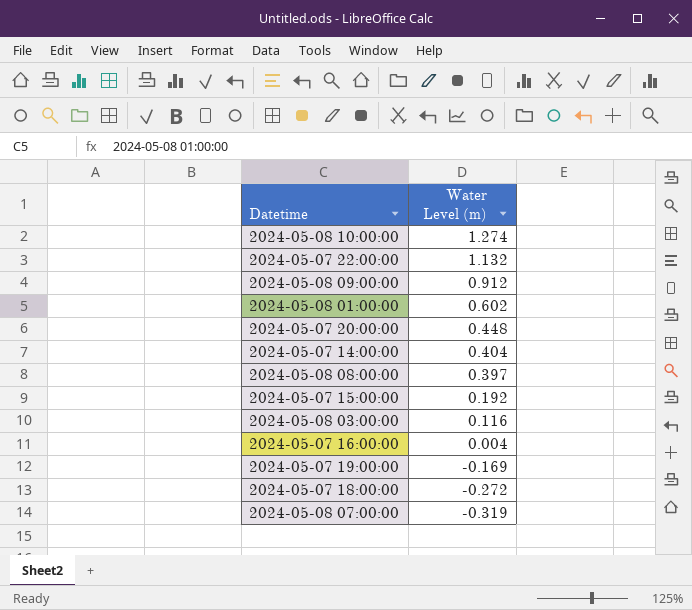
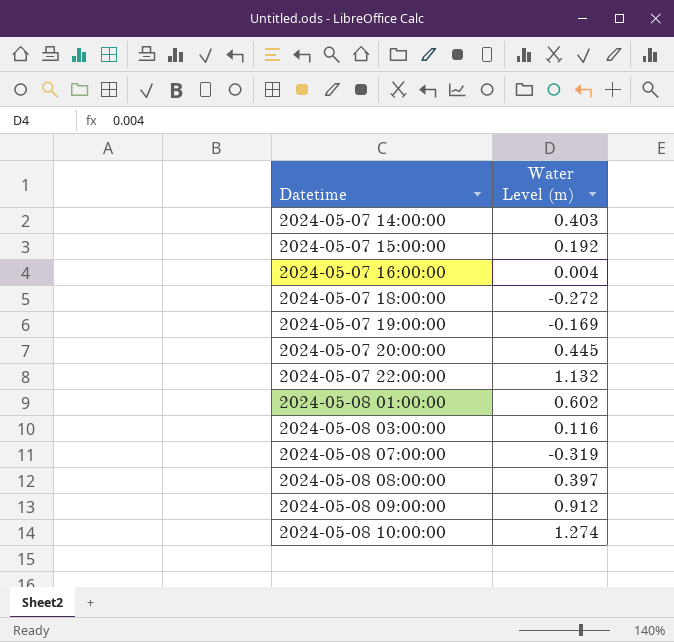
row order: Water Level (m) descending -> Datetime ascending
2024-05-07 14:00:00 | Water Level (m): 0.404 -> 0.403
2024-05-07 20:00:00 | Water Level (m): 0.448 -> 0.445

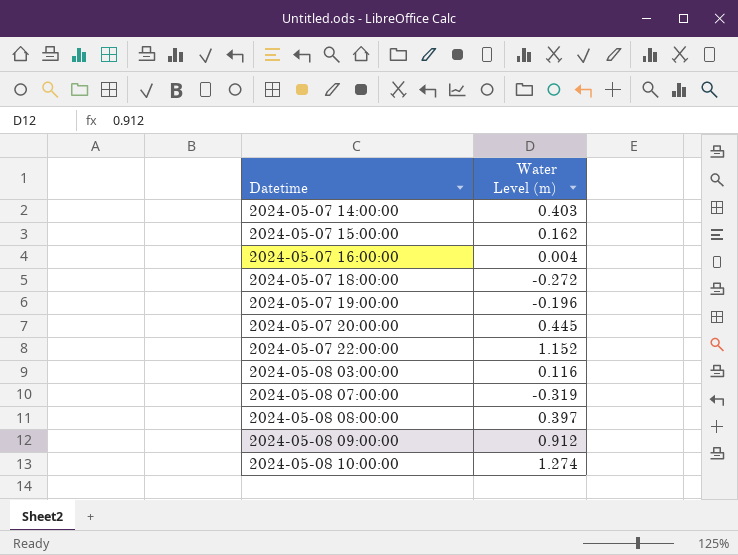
row 2024-05-08 01:00:00: 0.602 -> none
2024-05-07 15:00:00 | Water Level (m): 0.192 -> 0.162
2024-05-07 19:00:00 | Water Level (m): -0.169 -> -0.196
2024-05-07 22:00:00 | Water Level (m): 1.132 -> 1.152

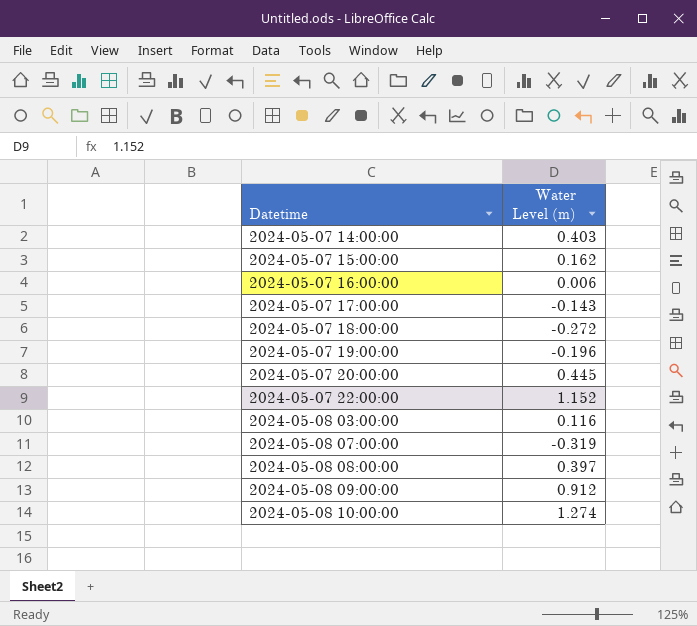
2024-05-07 16:00:00 | Water Level (m): 0.004 -> 0.006
row 2024-05-07 17:00:00: none -> -0.143

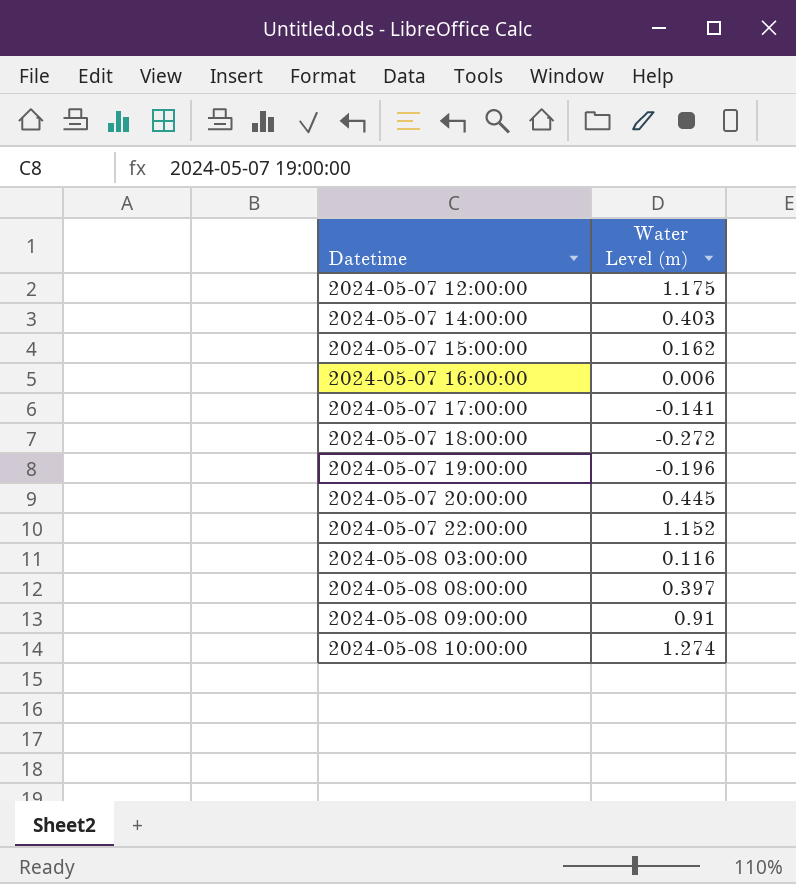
row 2024-05-08 07:00:00: -0.319 -> none
row 2024-05-07 12:00:00: none -> 1.175
2024-05-07 17:00:00 | Water Level (m): -0.143 -> -0.141
2024-05-08 09:00:00 | Water Level (m): 0.912 -> 0.91

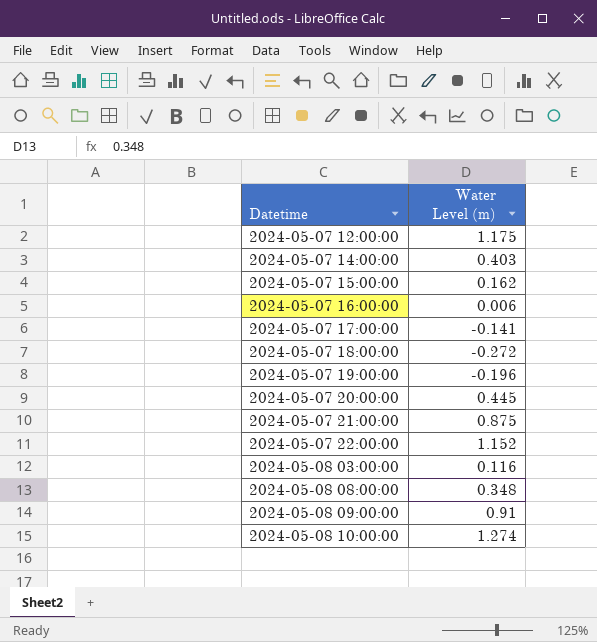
row 2024-05-07 21:00:00: none -> 0.875
2024-05-08 08:00:00 | Water Level (m): 0.397 -> 0.348

